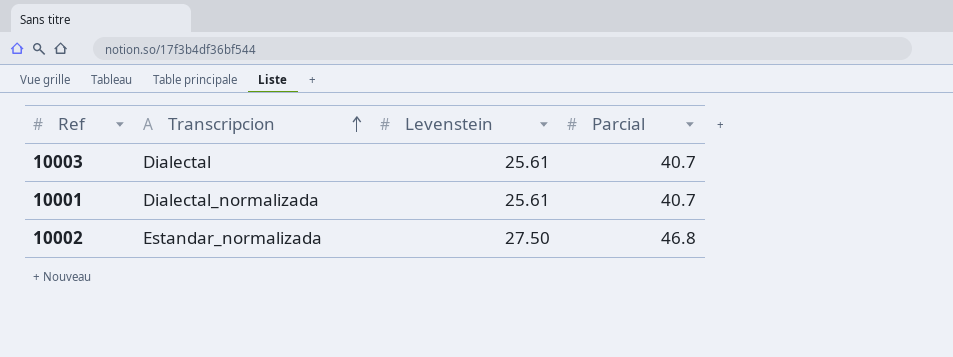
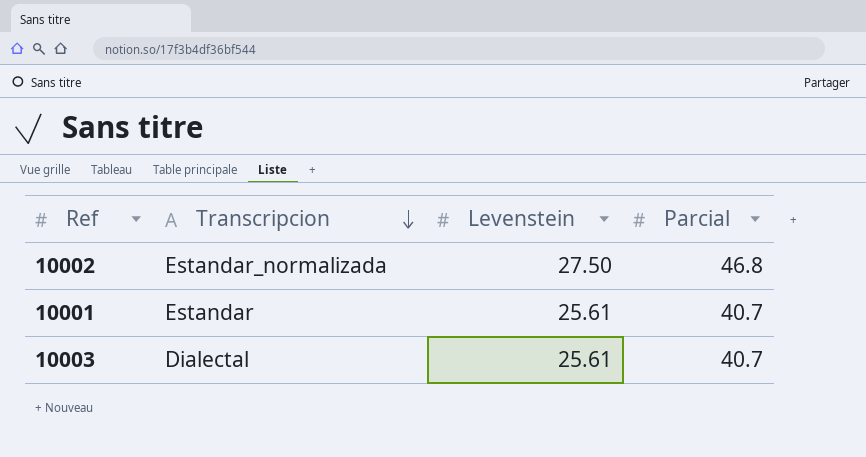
row order: Transcripcion ascending -> Transcripcion descending
10001 | Transcripcion: Dialectal_normalizada -> Estandar

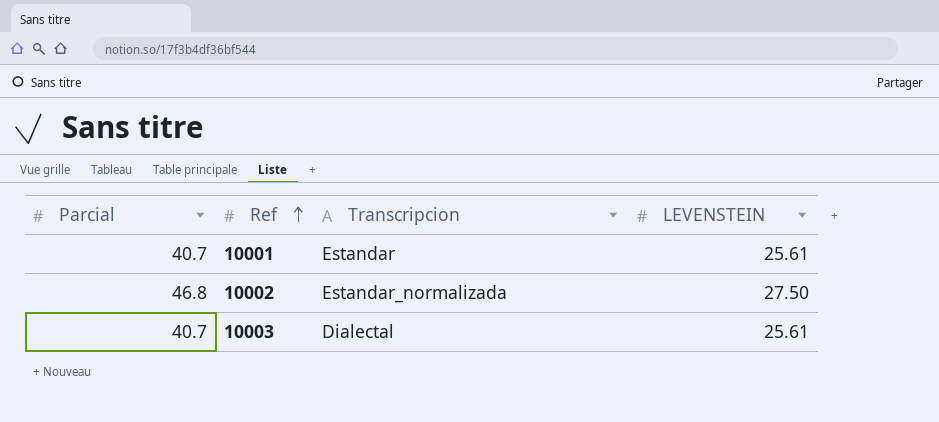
row order: Transcripcion descending -> Ref ascending
column Parcial | position: 4 -> 1
column name: Levenstein -> LEVENSTEIN

